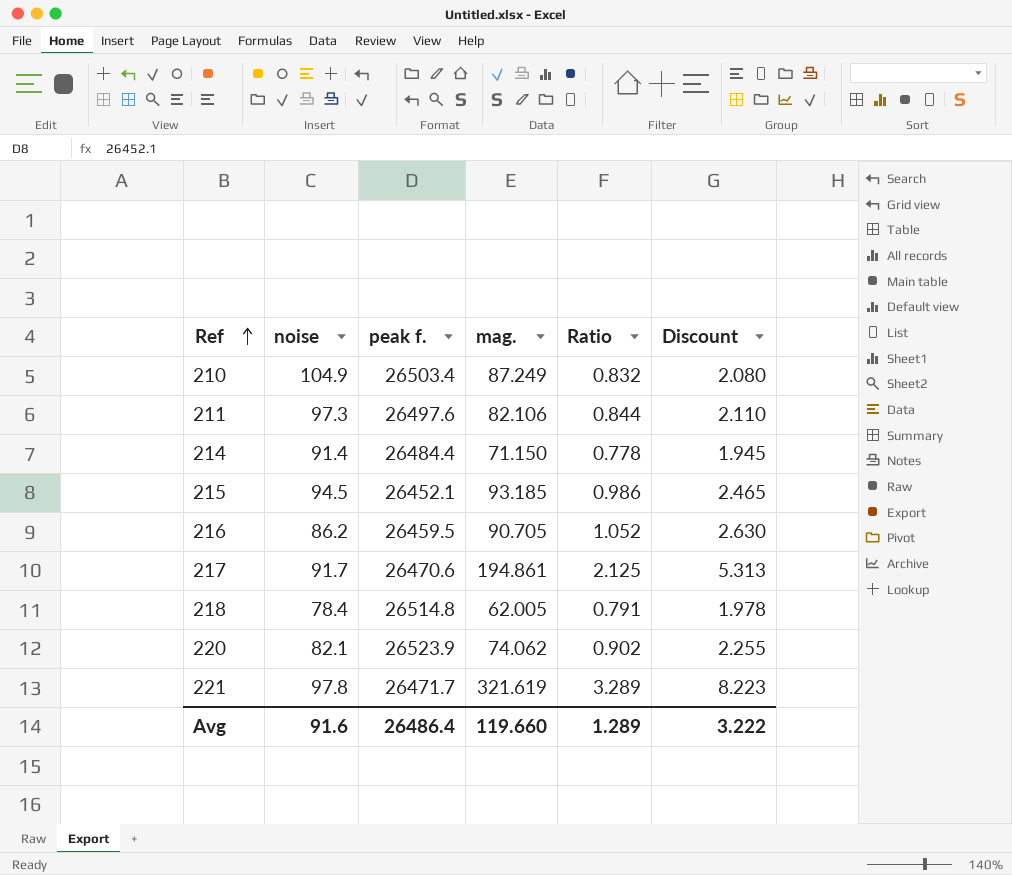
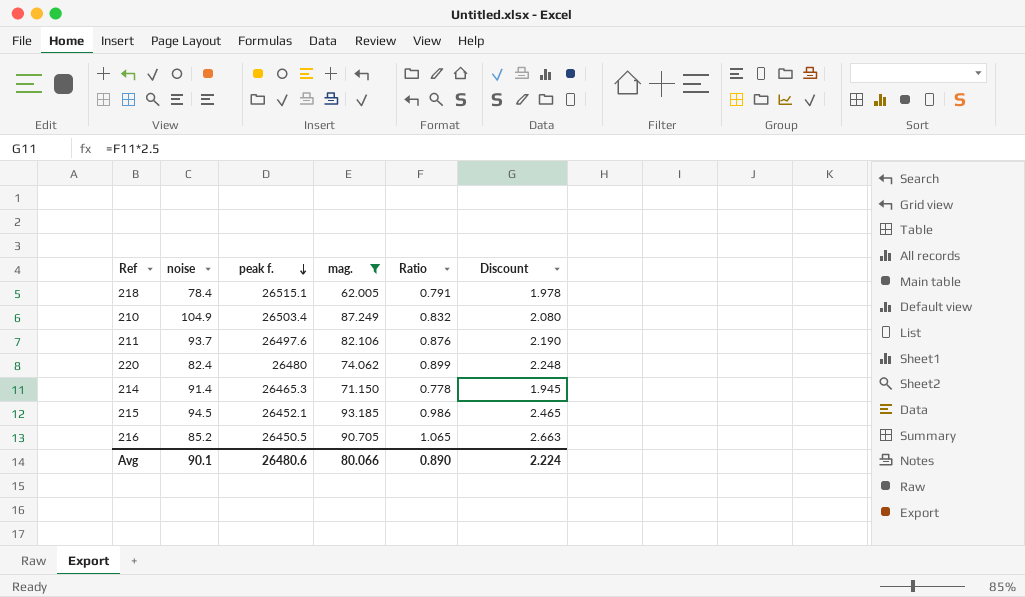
filter: none -> mag. <= 93.185
row order: Ref ascending -> peak f. descending
218 | peak f.: 26514.8 -> 26515.1
211 | noise: 97.3 -> 93.7
211 | Ratio: 0.844 -> 0.876
211 | Discount: 2.110 -> 2.190
220 | noise: 82.1 -> 82.4
220 | peak f.: 26523.9 -> 26480
220 | Ratio: 0.902 -> 0.899
220 | Discount: 2.255 -> 2.248
214 | peak f.: 26484.4 -> 26465.3
216 | noise: 86.2 -> 85.2
216 | peak f.: 26459.5 -> 26450.5
216 | Ratio: 1.052 -> 1.065
216 | Discount: 2.630 -> 2.663
Avg | noise: 91.6 -> 90.1
Avg | peak f.: 26486.4 -> 26480.6
Avg | mag.: 119.660 -> 80.066
Avg | Ratio: 1.289 -> 0.890
Avg | Discount: 3.222 -> 2.224

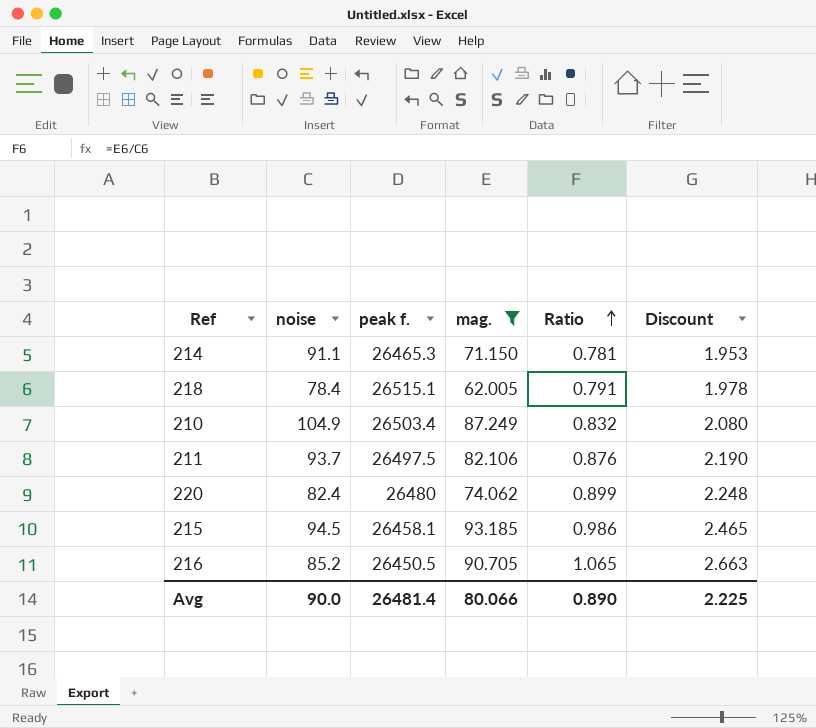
row order: peak f. descending -> Ratio ascending
214 | noise: 91.4 -> 91.1
214 | Ratio: 0.778 -> 0.781
214 | Discount: 1.945 -> 1.953
211 | peak f.: 26497.6 -> 26497.5
215 | peak f.: 26452.1 -> 26458.1
Avg | noise: 90.1 -> 90.0
Avg | peak f.: 26480.6 -> 26481.4
Avg | Discount: 2.224 -> 2.225

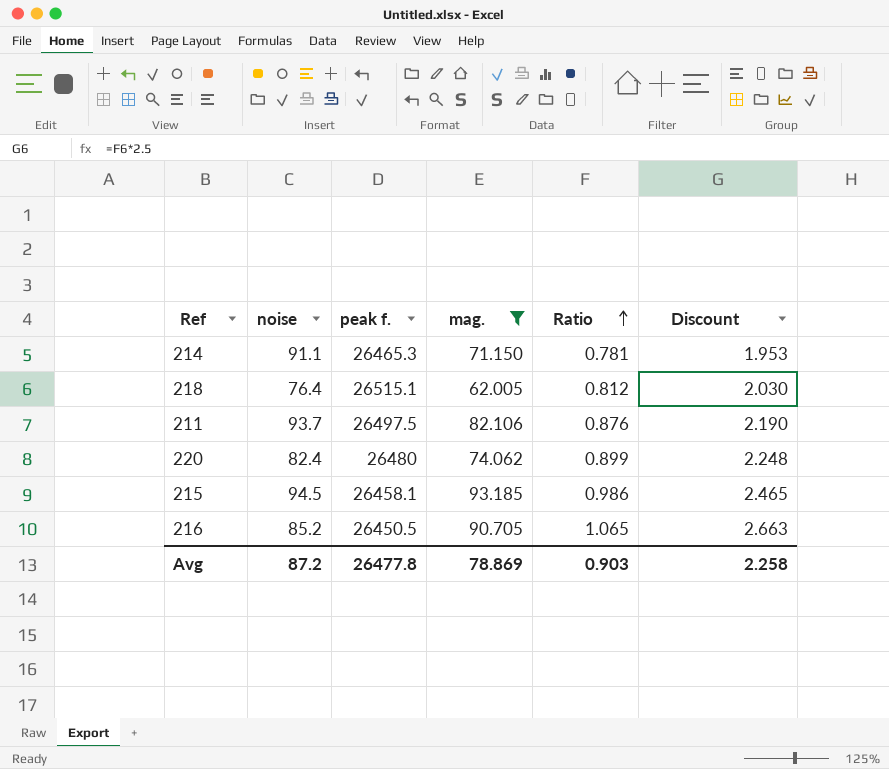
row 210: 104.9 | 26503.4 | 87.249 | 0.832 | 2.080 -> none
218 | noise: 78.4 -> 76.4
218 | Ratio: 0.791 -> 0.812
218 | Discount: 1.978 -> 2.030
Avg | noise: 90.0 -> 87.2
Avg | peak f.: 26481.4 -> 26477.8
Avg | mag.: 80.066 -> 78.869
Avg | Ratio: 0.890 -> 0.903
Avg | Discount: 2.225 -> 2.258

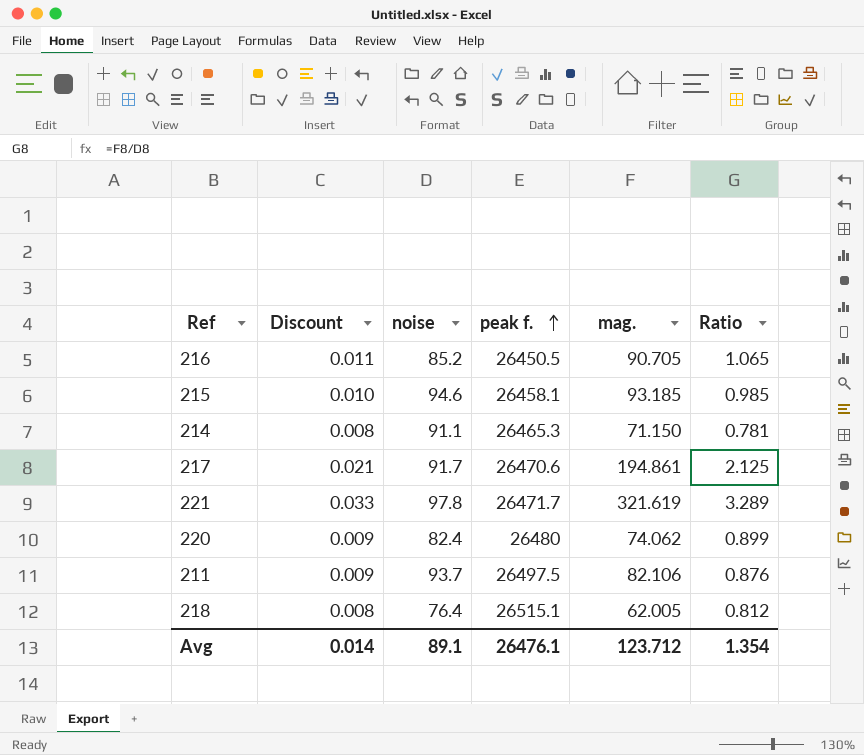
filter: mag. <= 93.185 -> none
row order: Ratio ascending -> peak f. ascending
column Discount | formula: [Ratio] * 2.5 -> [Ratio] * 0.01
column Discount | position: 6 -> 2
215 | noise: 94.5 -> 94.6
215 | Ratio: 0.986 -> 0.985
Avg | Discount: 2.258 -> 0.014
Avg | noise: 87.2 -> 89.1
Avg | peak f.: 26477.8 -> 26476.1
Avg | mag.: 78.869 -> 123.712
Avg | Ratio: 0.903 -> 1.354

